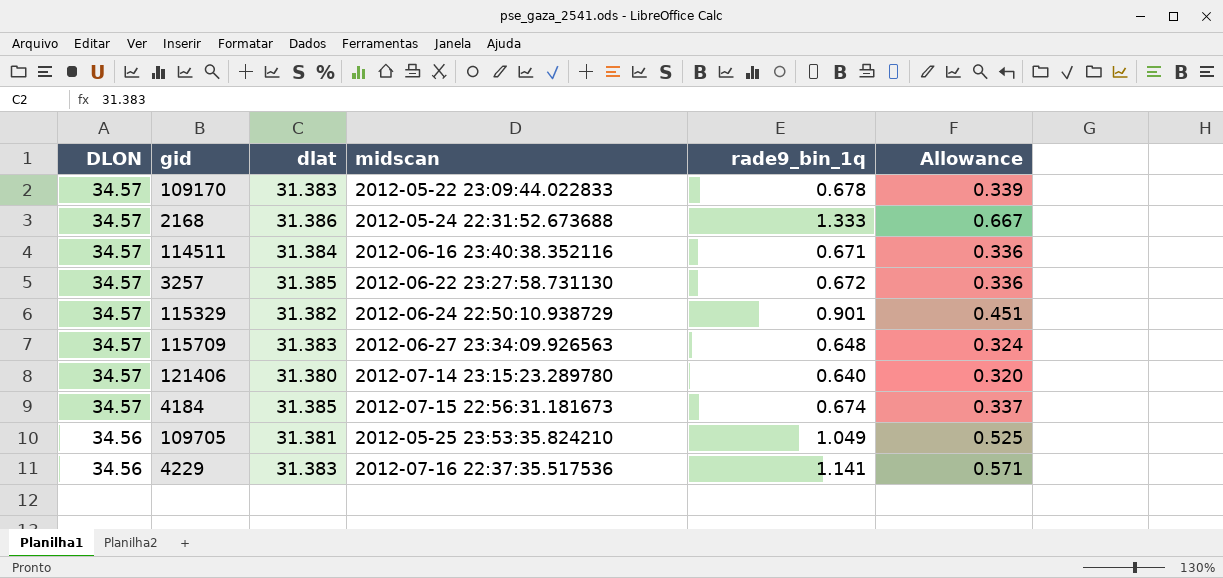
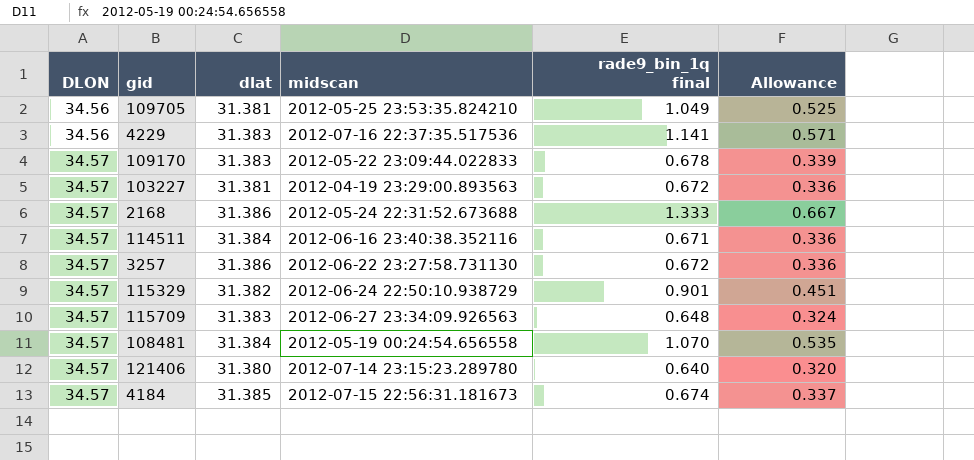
row order: DLON descending -> DLON ascending
column name: rade9_bin_1q -> rade9_bin_1q final
row 103227: none -> 34.57 | 31.381 | 2012-04-19 23:29:00.893563 | 0.672 | 0.336
3257 | dlat: 31.385 -> 31.386
row 108481: none -> 34.57 | 31.384 | 2012-05-19 00:24:54.656558 | 1.070 | 0.535

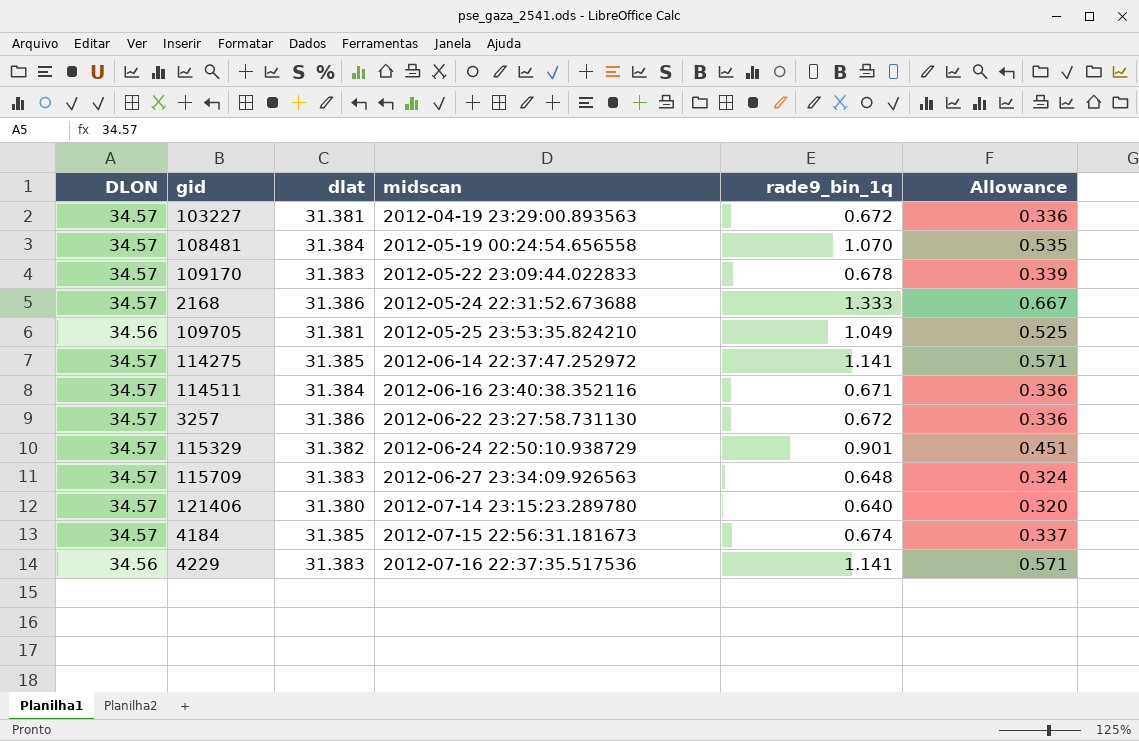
row order: DLON ascending -> midscan ascending
column name: rade9_bin_1q final -> rade9_bin_1q
row 114275: none -> 34.57 | 31.385 | 2012-06-14 22:37:47.252972 | 1.141 | 0.571

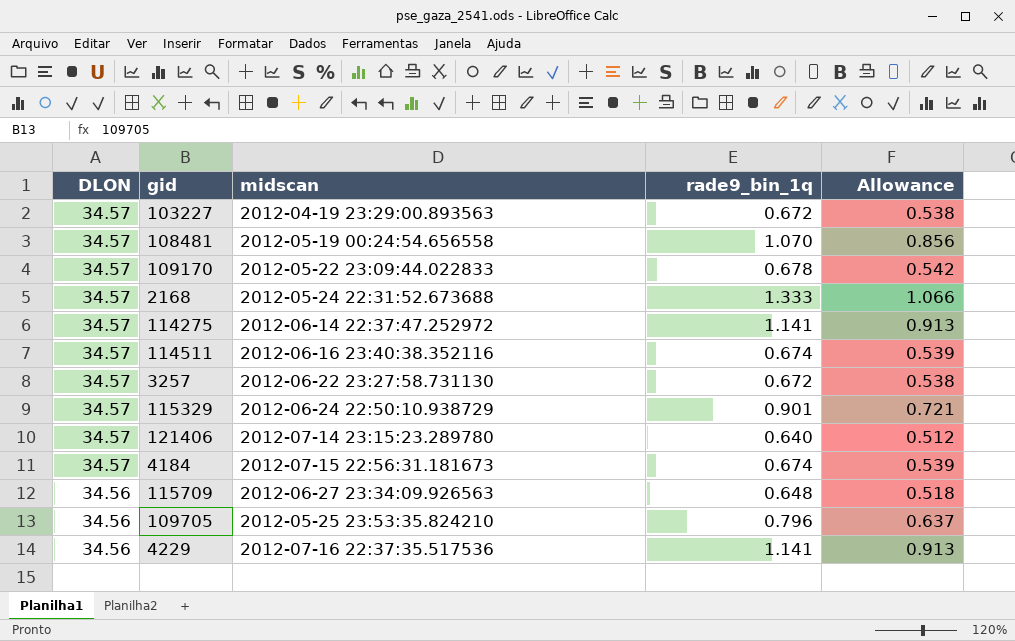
row order: midscan ascending -> DLON descending
column dlat | position: 3 -> none
column Allowance | formula: [rade9_bin_1q] * 0.5 -> [rade9_bin_1q] * 0.8
114511 | rade9_bin_1q: 0.671 -> 0.674
115709 | DLON: 34.57 -> 34.56
109705 | rade9_bin_1q: 1.049 -> 0.796

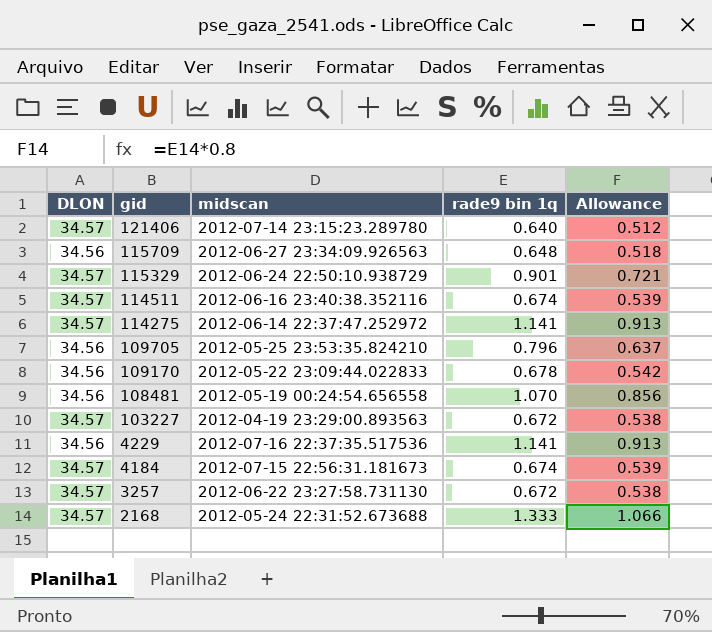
row order: DLON descending -> gid descending
column name: rade9_bin_1q -> rade9 bin 1q
109170 | DLON: 34.57 -> 34.56
108481 | DLON: 34.57 -> 34.56

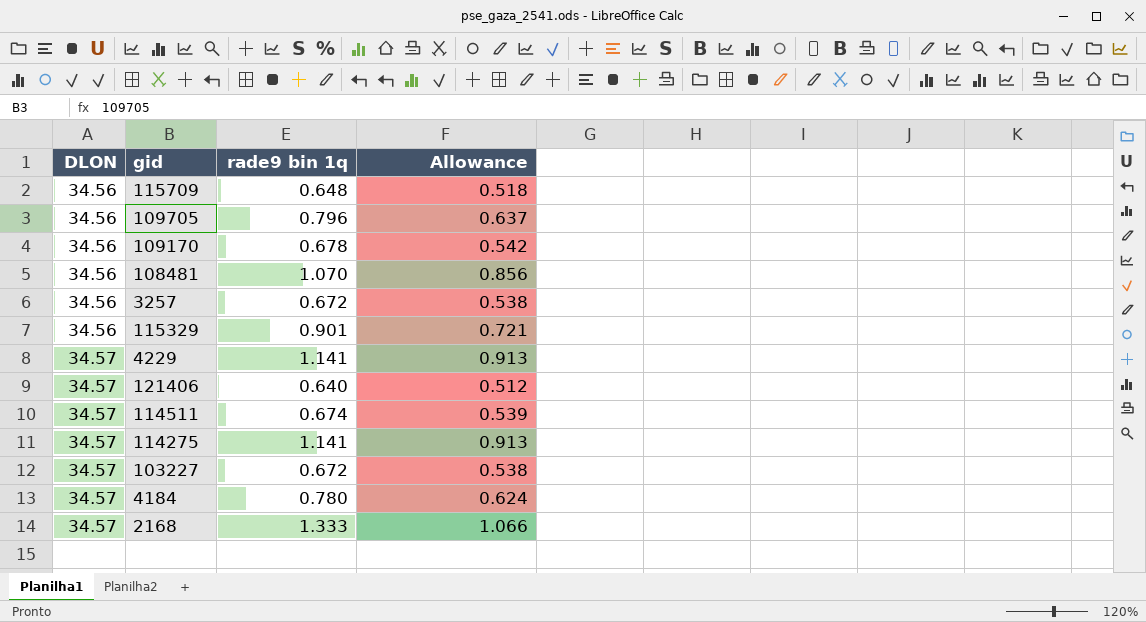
row order: gid descending -> DLON ascending
column midscan | position: 3 -> none
3257 | DLON: 34.57 -> 34.56
115329 | DLON: 34.57 -> 34.56
4229 | DLON: 34.56 -> 34.57
4184 | rade9 bin 1q: 0.674 -> 0.780
4184 | Allowance: 0.539 -> 0.624

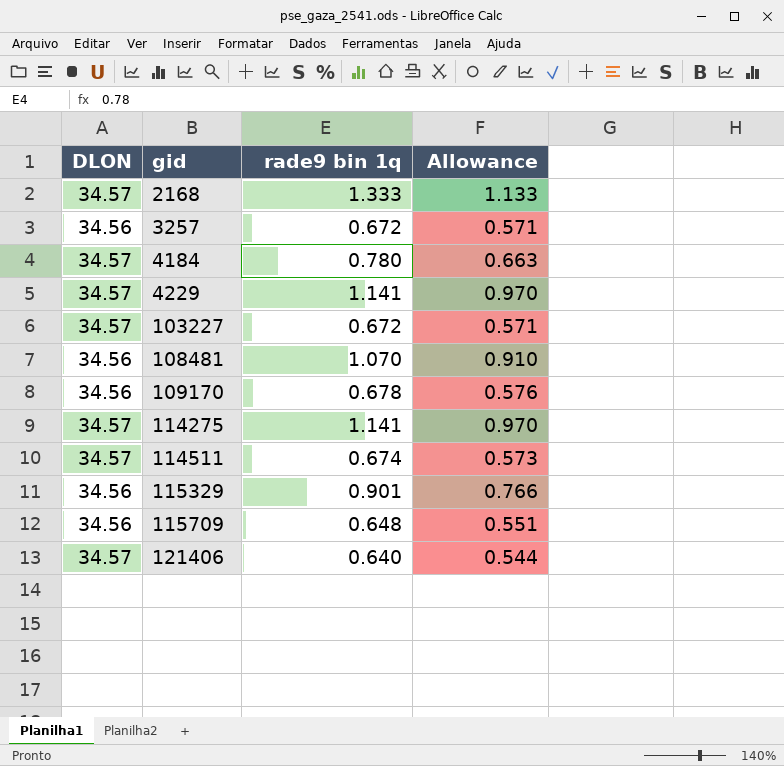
row order: DLON ascending -> gid ascending
column Allowance | formula: [rade9 bin 1q] * 0.8 -> [rade9 bin 1q] * 0.85
row 109705: 34.56 | 0.796 | 0.637 -> none

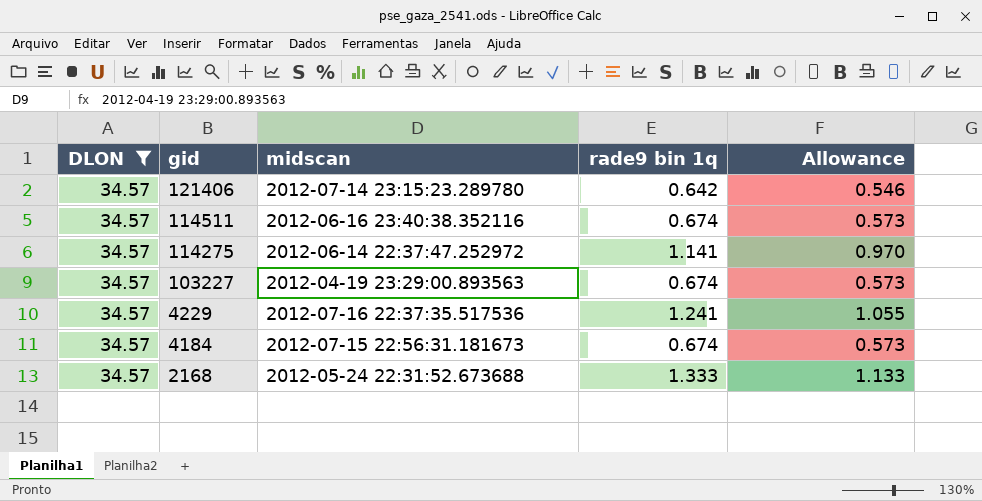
filter: none -> DLON = 34.57
row order: gid ascending -> gid descending
column midscan | position: none -> 3
121406 | rade9 bin 1q: 0.640 -> 0.642
121406 | Allowance: 0.544 -> 0.546
103227 | rade9 bin 1q: 0.672 -> 0.674
103227 | Allowance: 0.571 -> 0.573
4229 | rade9 bin 1q: 1.141 -> 1.241
4229 | Allowance: 0.970 -> 1.055
4184 | rade9 bin 1q: 0.780 -> 0.674
4184 | Allowance: 0.663 -> 0.573

